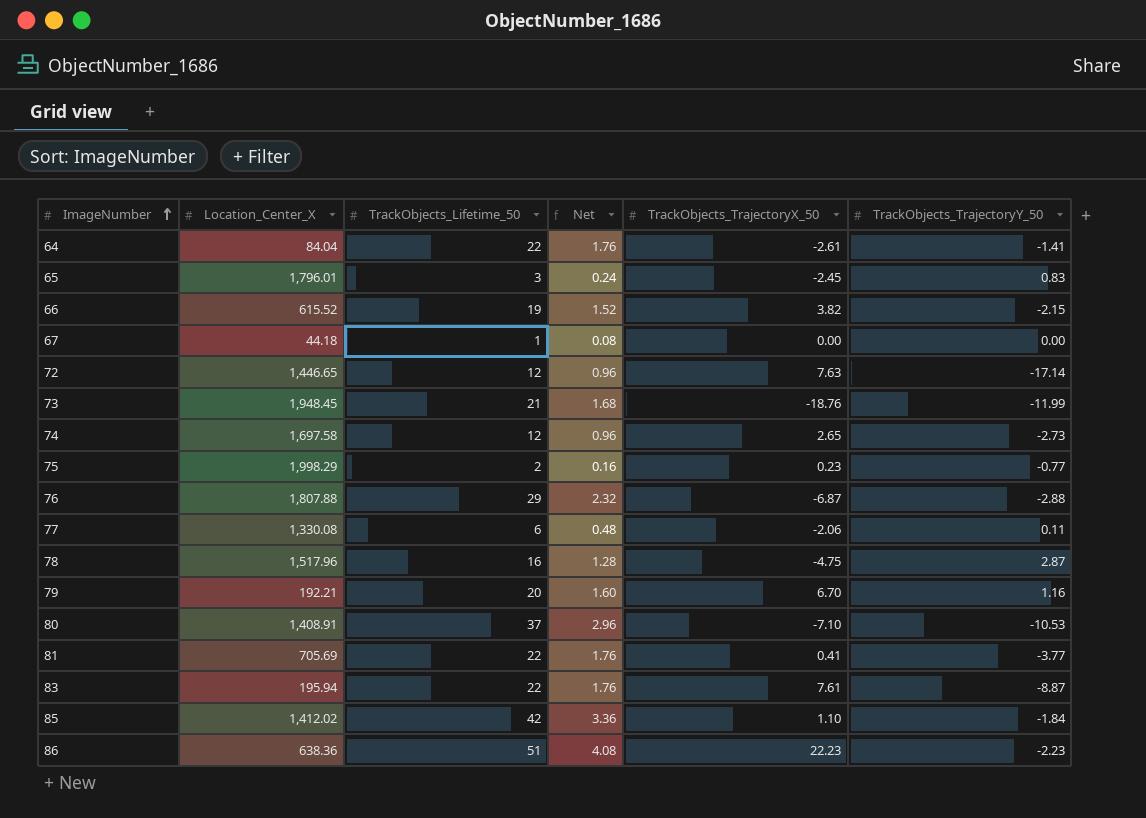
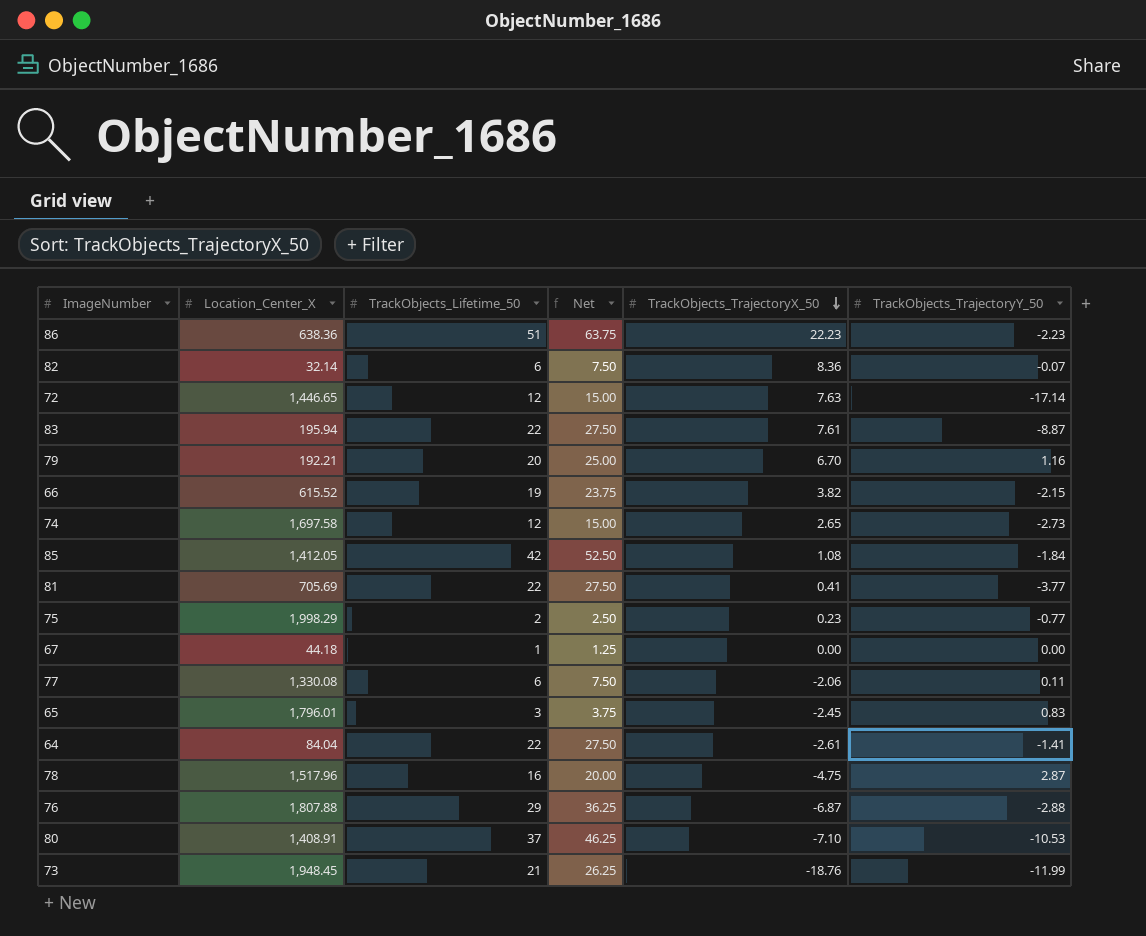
row order: ImageNumber ascending -> TrackObjects_TrajectoryX_50 descending
column Net | formula: [TrackObjects_Lifetime_50] * 0.08 -> [TrackObjects_Lifetime_50] * 1.25
row 82: none -> 32.14 | 6 | 7.50 | 8.36 | -0.07
85 | Location_Center_X: 1,412.02 -> 1,412.05
85 | TrackObjects_TrajectoryX_50: 1.10 -> 1.08

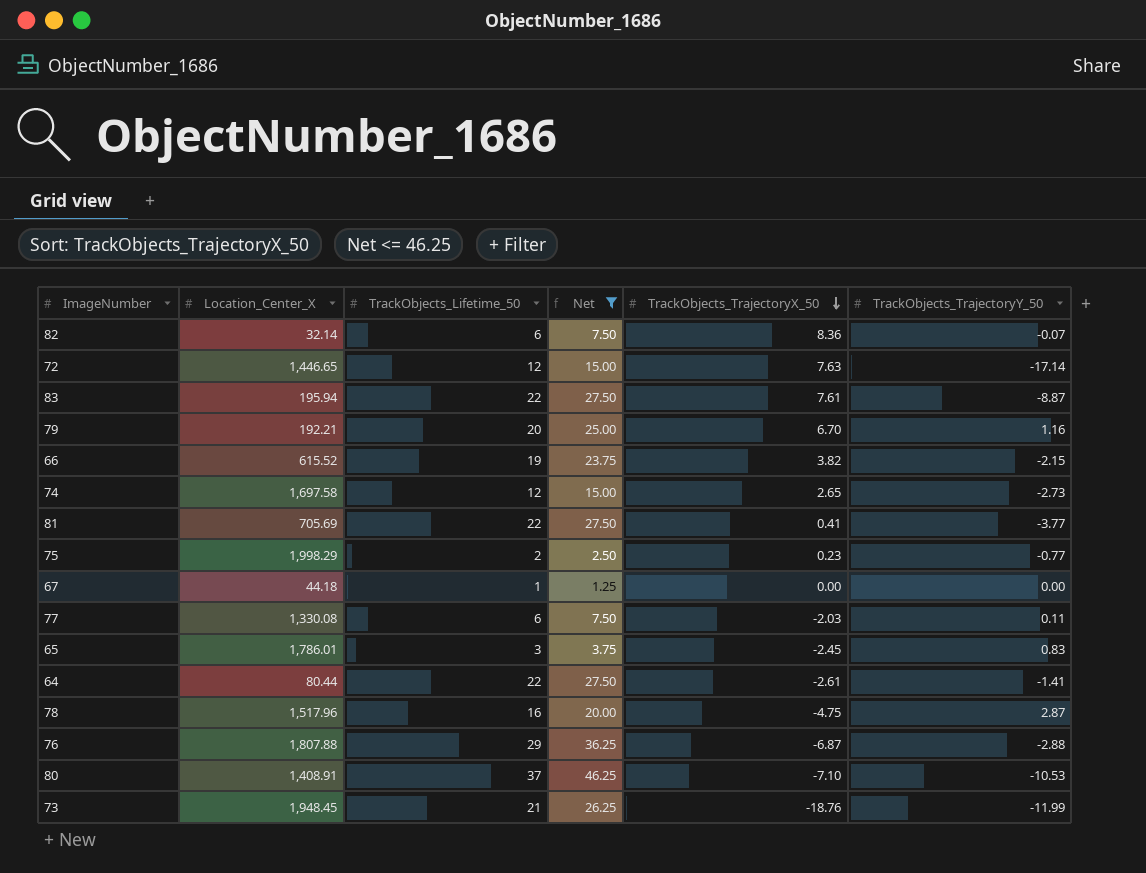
filter: none -> Net <= 46.25
77 | TrackObjects_TrajectoryX_50: -2.06 -> -2.03
65 | Location_Center_X: 1,796.01 -> 1,786.01
64 | Location_Center_X: 84.04 -> 80.44

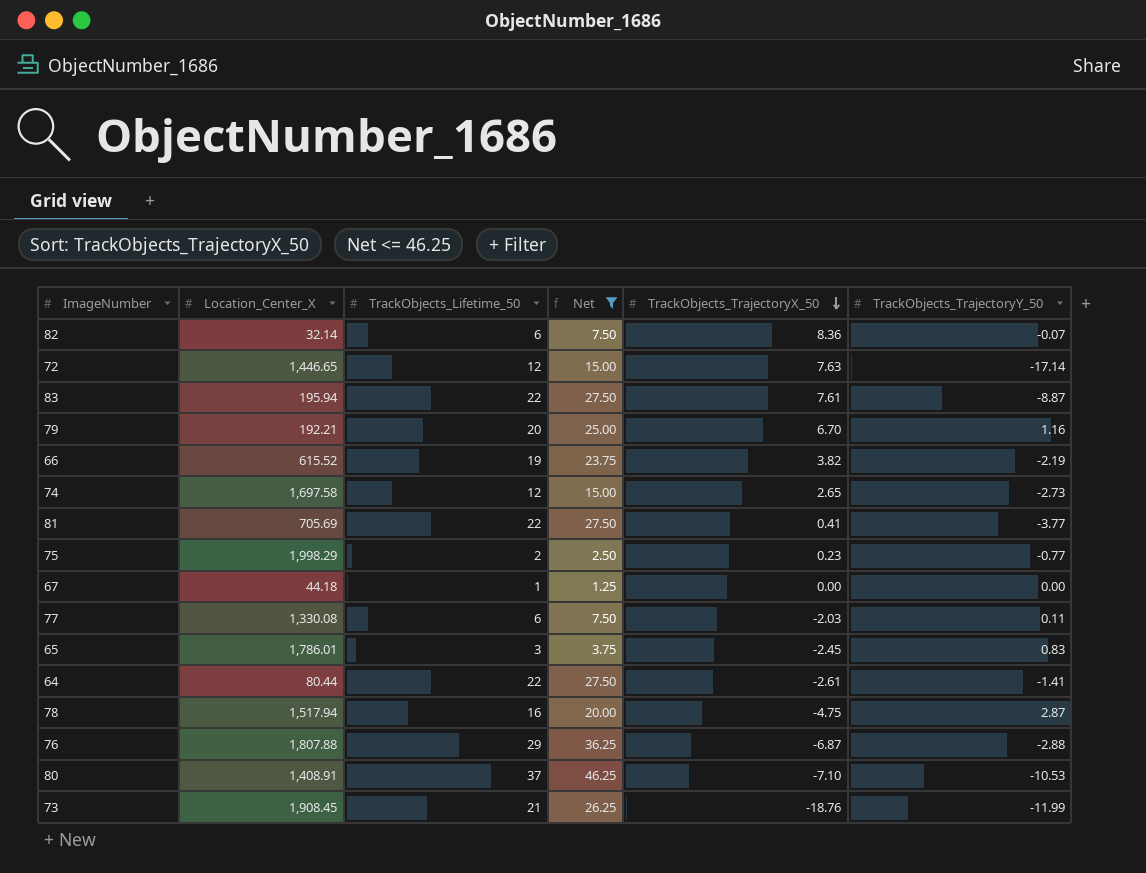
66 | TrackObjects_TrajectoryY_50: -2.15 -> -2.19
78 | Location_Center_X: 1,517.96 -> 1,517.94
73 | Location_Center_X: 1,948.45 -> 1,908.45

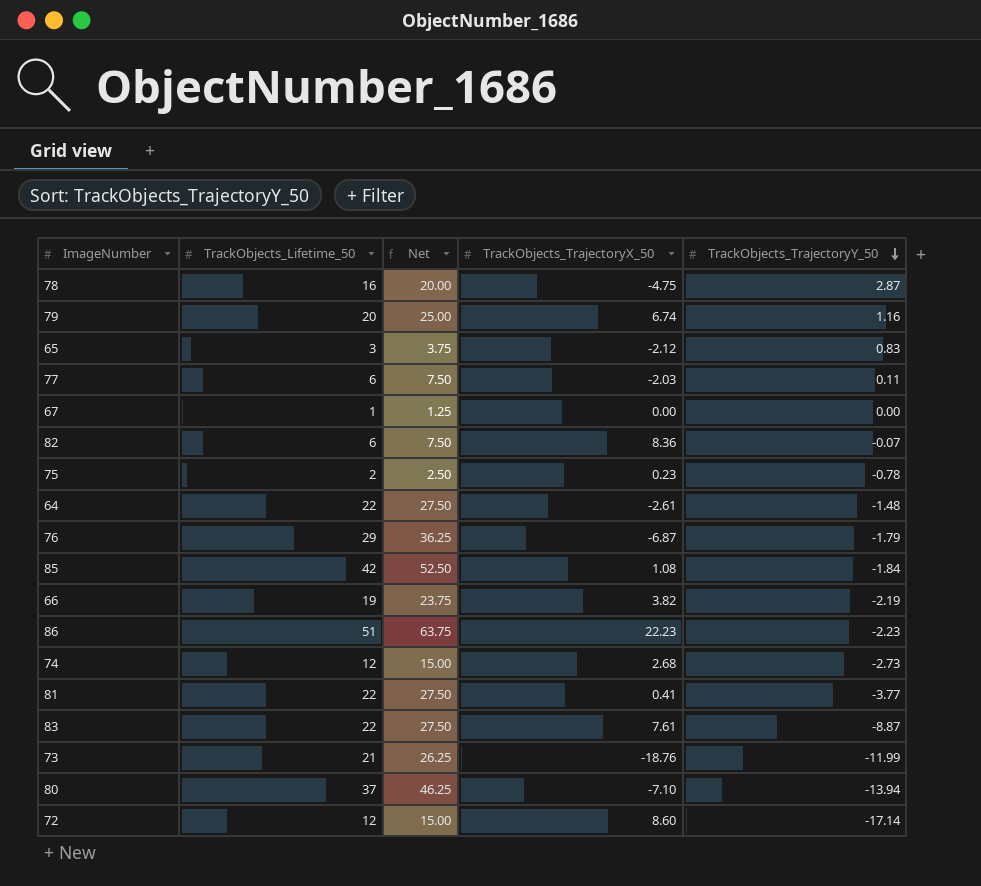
filter: Net <= 46.25 -> none
row order: TrackObjects_TrajectoryX_50 descending -> TrackObjects_TrajectoryY_50 descending
column Location_Center_X | position: 2 -> none
79 | TrackObjects_TrajectoryX_50: 6.70 -> 6.74
65 | TrackObjects_TrajectoryX_50: -2.45 -> -2.12
75 | TrackObjects_TrajectoryY_50: -0.77 -> -0.78
64 | TrackObjects_TrajectoryY_50: -1.41 -> -1.48
76 | TrackObjects_TrajectoryY_50: -2.88 -> -1.79
74 | TrackObjects_TrajectoryX_50: 2.65 -> 2.68
80 | TrackObjects_TrajectoryY_50: -10.53 -> -13.94
72 | TrackObjects_TrajectoryX_50: 7.63 -> 8.60

